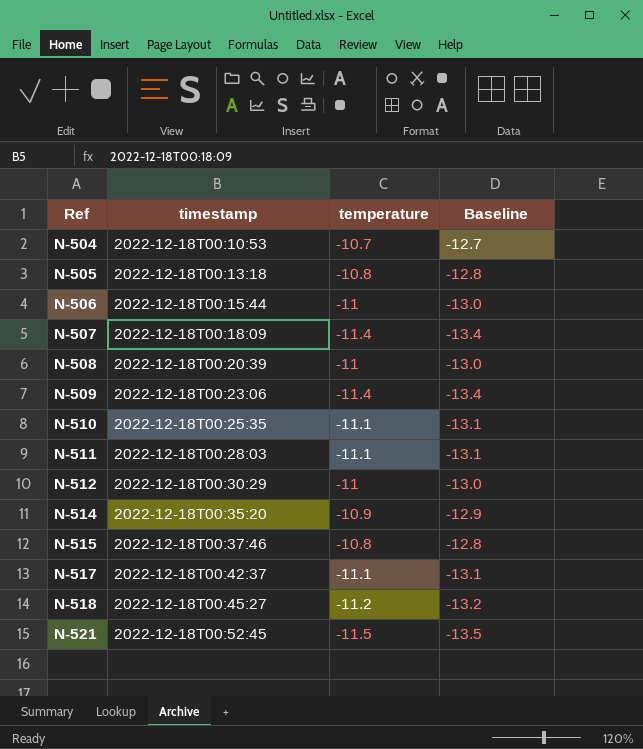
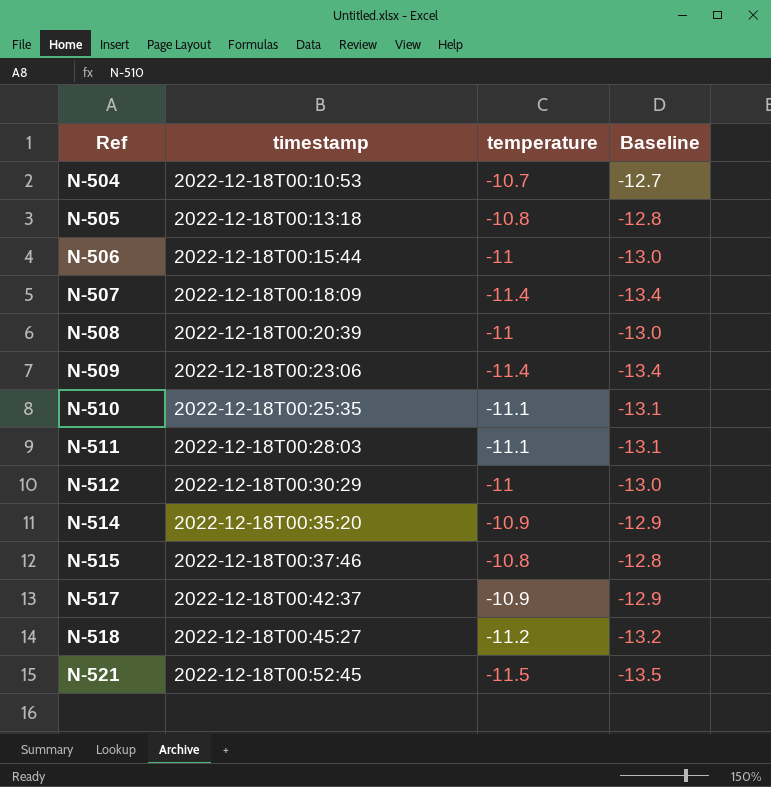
N-517 | temperature: -11.1 -> -10.9
N-517 | Baseline: -13.1 -> -12.9

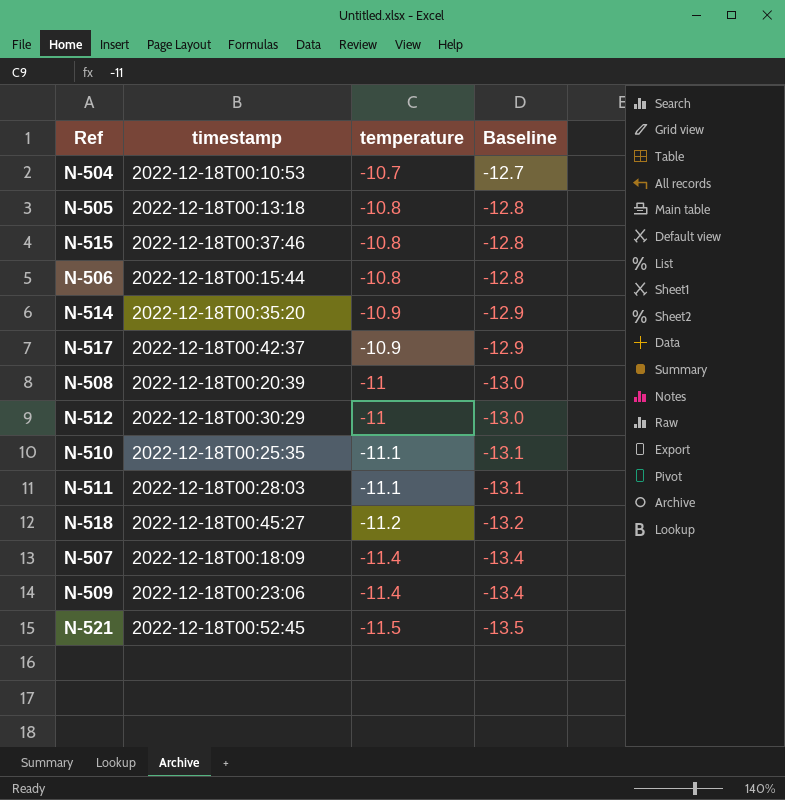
row order: Ref ascending -> temperature descending
N-506 | temperature: -11 -> -10.8
N-506 | Baseline: -13.0 -> -12.8

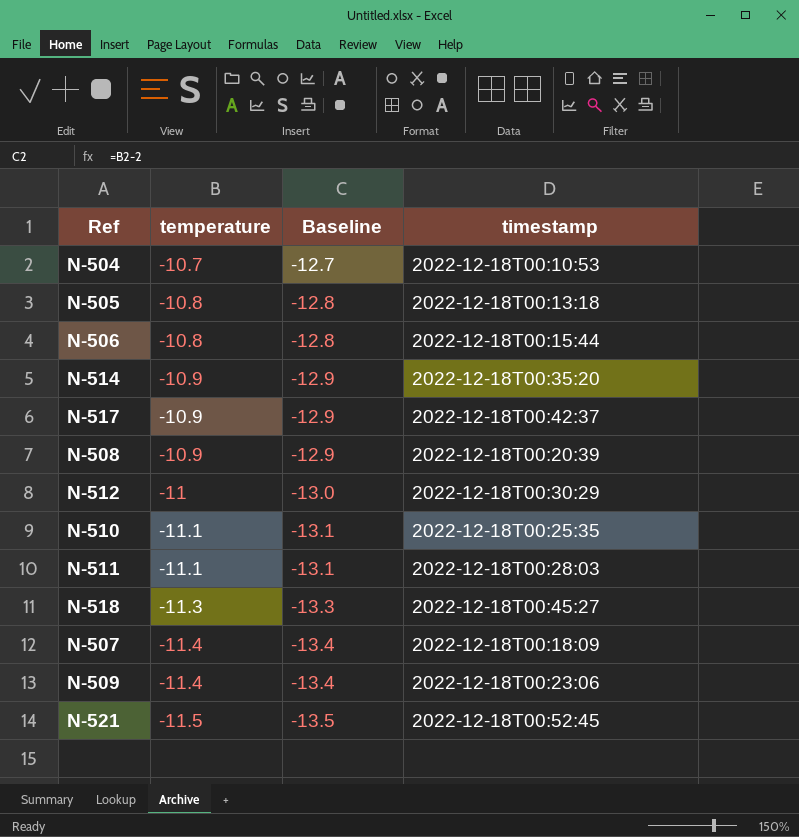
column timestamp | position: 2 -> 4
row N-515: 2022-12-18T00:37:46 | -10.8 | -12.8 -> none
N-508 | temperature: -11 -> -10.9
N-508 | Baseline: -13.0 -> -12.9
N-518 | temperature: -11.2 -> -11.3
N-518 | Baseline: -13.2 -> -13.3

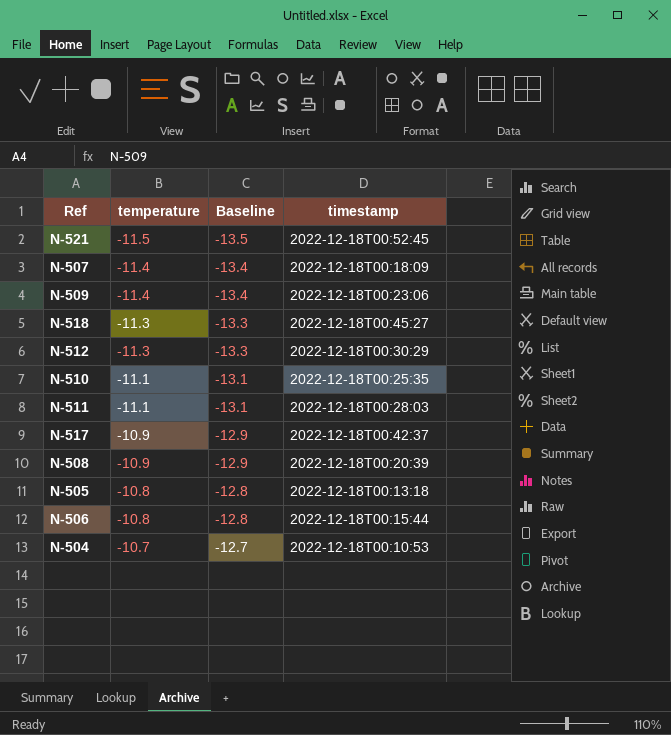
row order: temperature descending -> temperature ascending
row N-514: -10.9 | -12.9 | 2022-12-18T00:35:20 -> none
N-512 | temperature: -11 -> -11.3
N-512 | Baseline: -13.0 -> -13.3

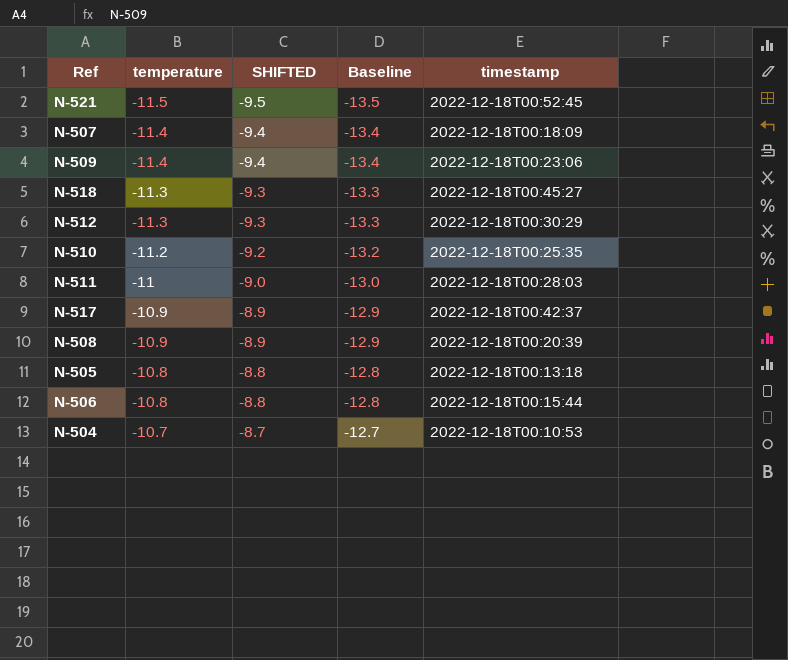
column SHIFTED | formula: none -> [temperature] + 2
N-510 | temperature: -11.1 -> -11.2
N-510 | Baseline: -13.1 -> -13.2
N-511 | temperature: -11.1 -> -11
N-511 | Baseline: -13.1 -> -13.0

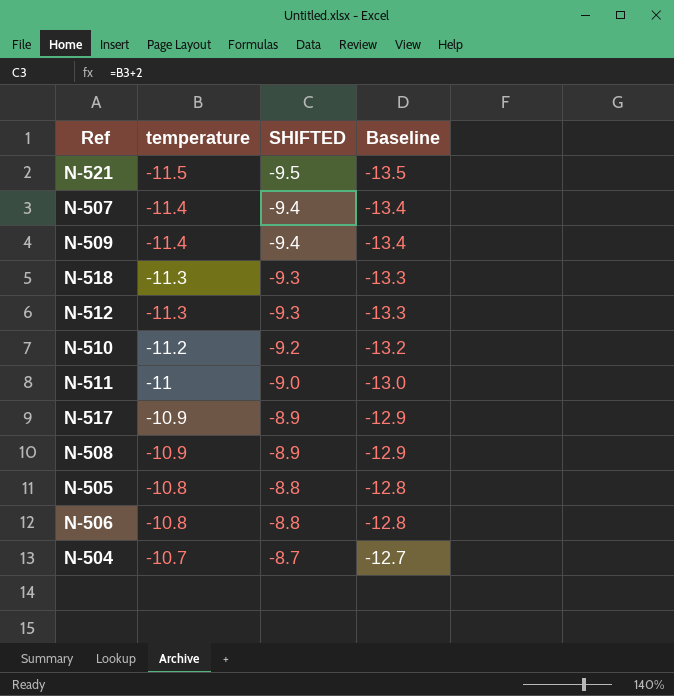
column timestamp | position: 5 -> none

